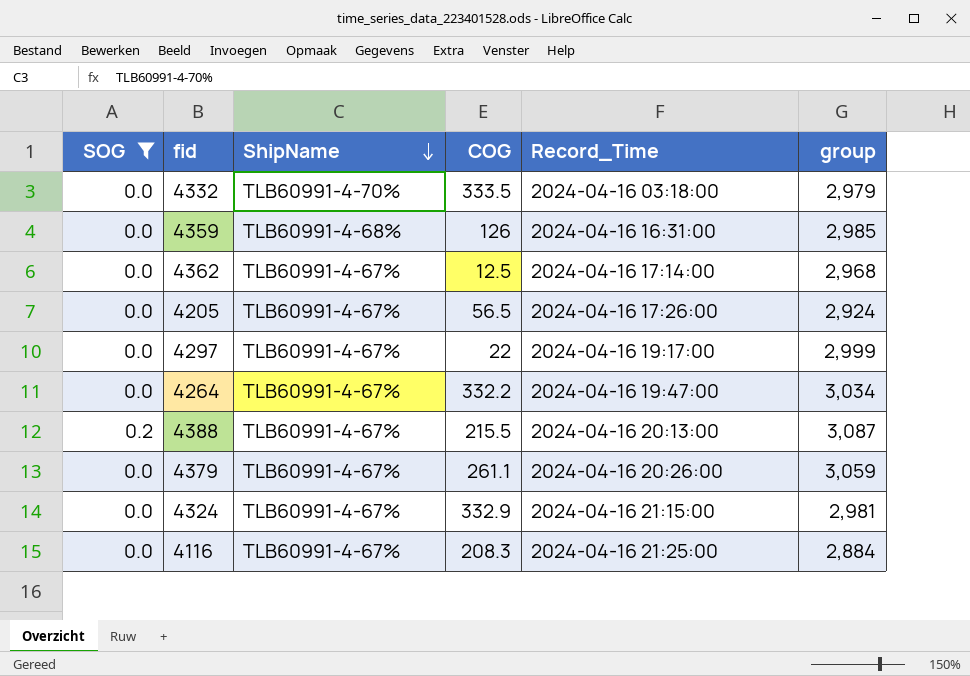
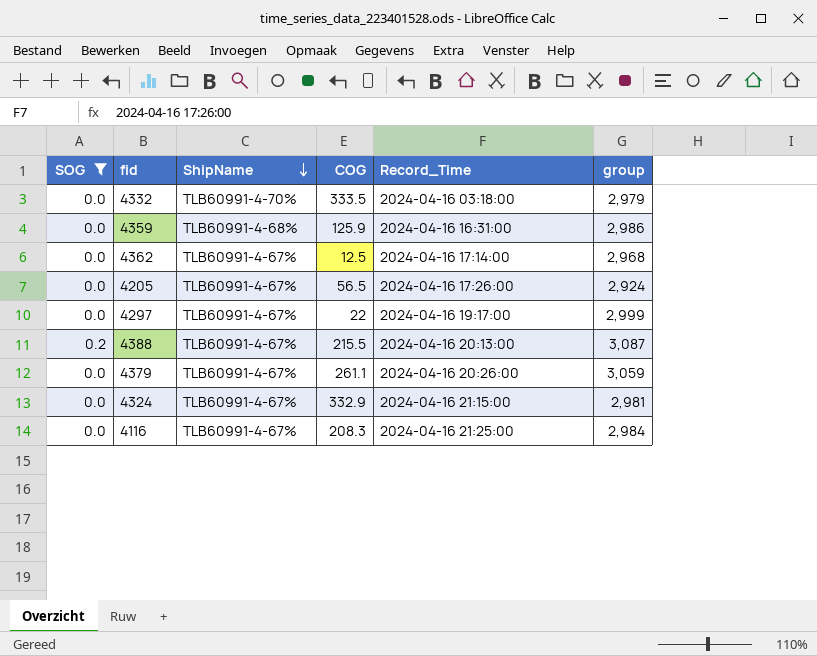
row 4264: 0.0 | TLB60991-4-67% | 332.2 | 2024-04-16 19:47:00 | 3,034 -> none
4359 | COG: 126 -> 125.9
4359 | group: 2,985 -> 2,986
4116 | group: 2,884 -> 2,984

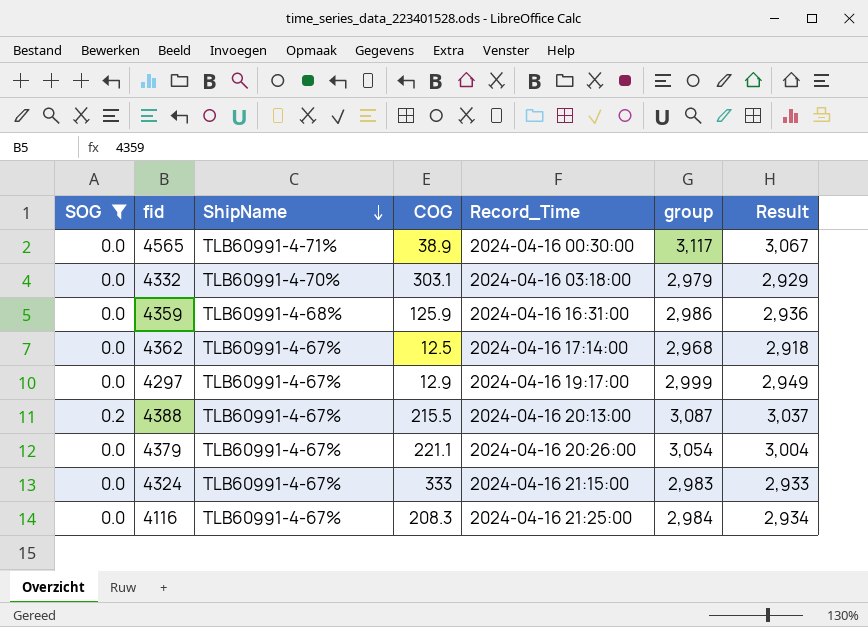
column Result | formula: none -> [group] - 50
row 4205: 0.0 | TLB60991-4-67% | 56.5 | 2024-04-16 17:26:00 | 2,924 -> none
row 4565: none -> 0.0 | TLB60991-4-71% | 38.9 | 2024-04-16 00:30:00 | 3,117 | 3,067
4332 | COG: 333.5 -> 303.1
4297 | COG: 22 -> 12.9
4379 | COG: 261.1 -> 221.1
4379 | group: 3,059 -> 3,054
4324 | COG: 332.9 -> 333
4324 | group: 2,981 -> 2,983

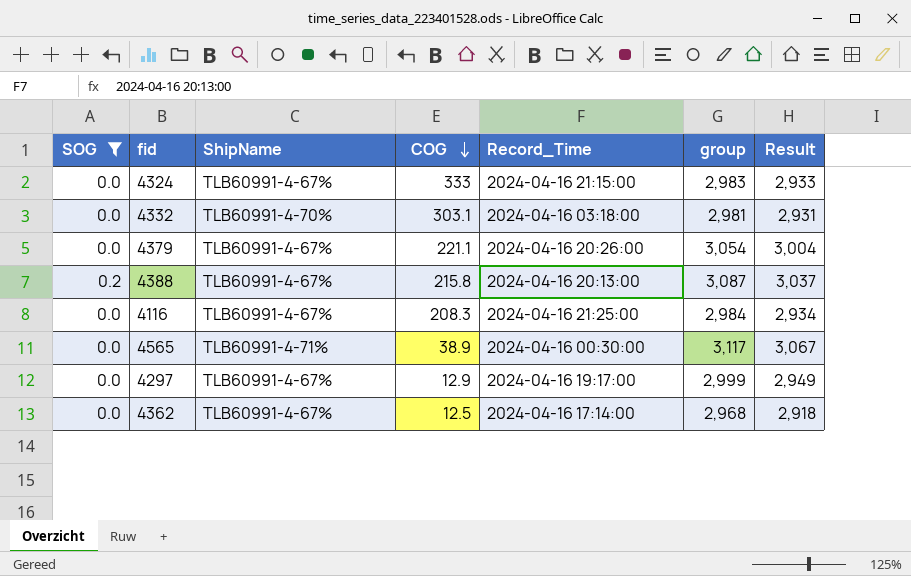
row order: ShipName descending -> COG descending
row 4359: 0.0 | TLB60991-4-68% | 125.9 | 2024-04-16 16:31:00 | 2,986 | 2,936 -> none
4332 | group: 2,979 -> 2,981
4332 | Result: 2,929 -> 2,931
4388 | COG: 215.5 -> 215.8

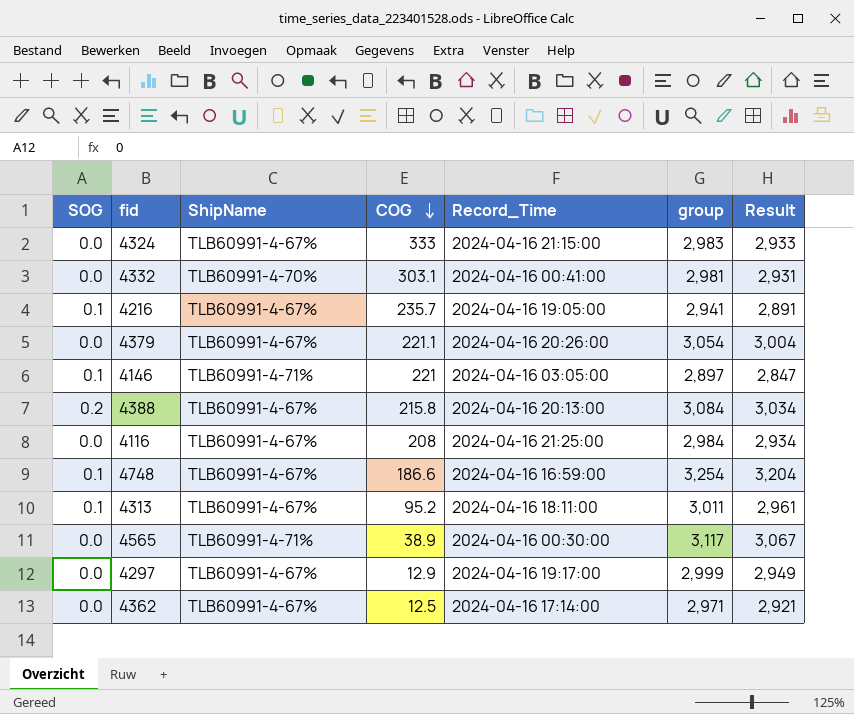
filter: SOG != 0.1 -> none
4332 | Record_Time: 2024-04-16 03:18:00 -> 2024-04-16 00:41:00
4388 | group: 3,087 -> 3,084
4388 | Result: 3,037 -> 3,034
4116 | COG: 208.3 -> 208
4362 | group: 2,968 -> 2,971
4362 | Result: 2,918 -> 2,921

